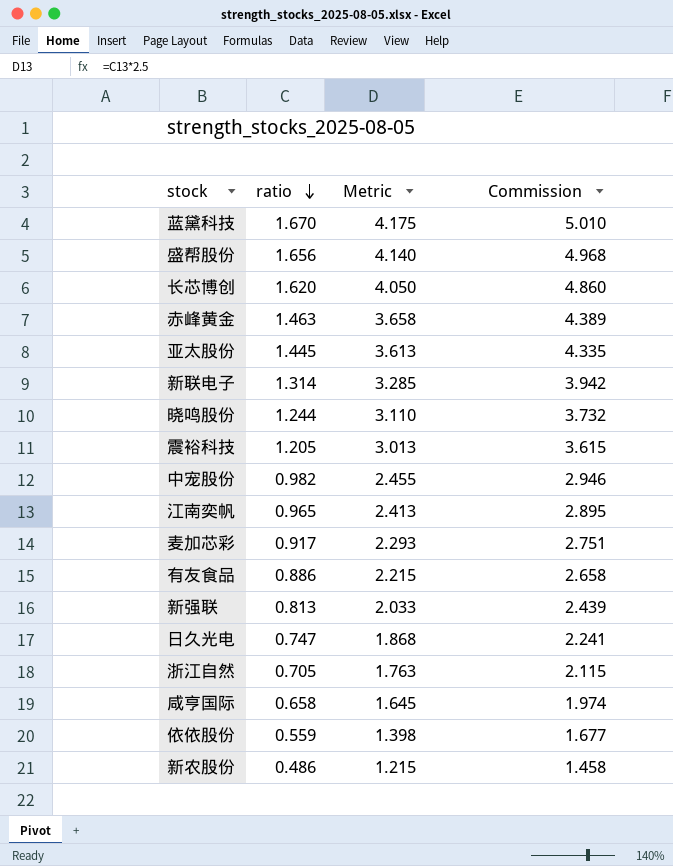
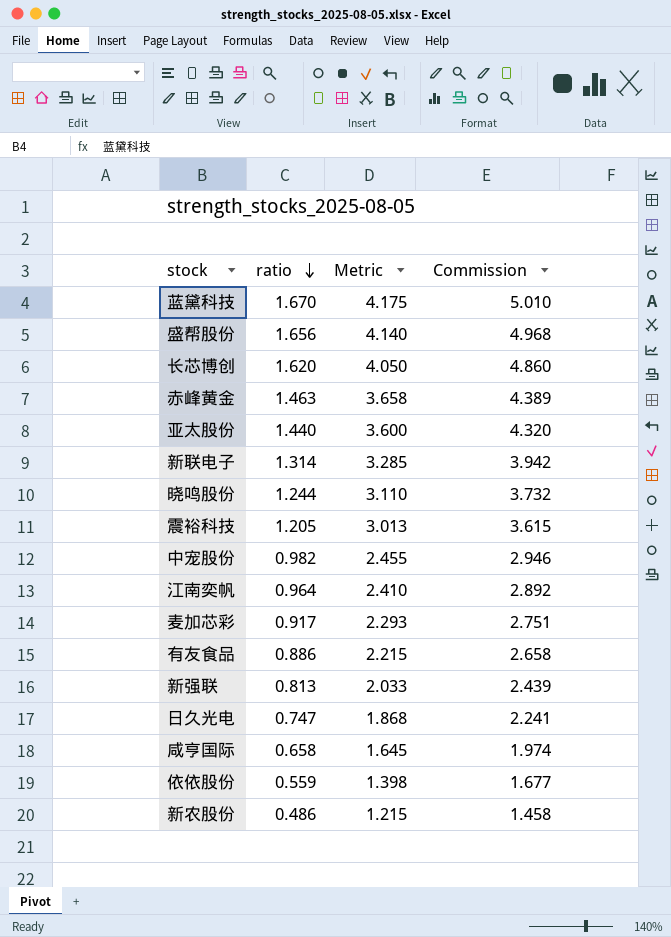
row 浙江自然: 0.705 | 1.763 | 2.115 -> none
亚太股份 | ratio: 1.445 -> 1.440
亚太股份 | Metric: 3.613 -> 3.600
亚太股份 | Commission: 4.335 -> 4.320
江南奕帆 | ratio: 0.965 -> 0.964
江南奕帆 | Metric: 2.413 -> 2.410
江南奕帆 | Commission: 2.895 -> 2.892

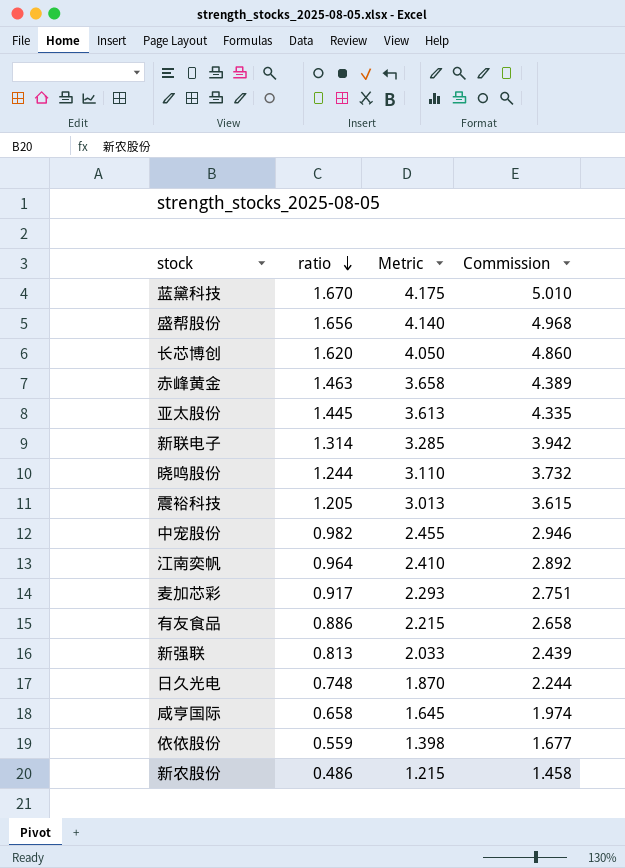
亚太股份 | ratio: 1.440 -> 1.445
亚太股份 | Metric: 3.600 -> 3.613
亚太股份 | Commission: 4.320 -> 4.335
日久光电 | ratio: 0.747 -> 0.748
日久光电 | Metric: 1.868 -> 1.870
日久光电 | Commission: 2.241 -> 2.244

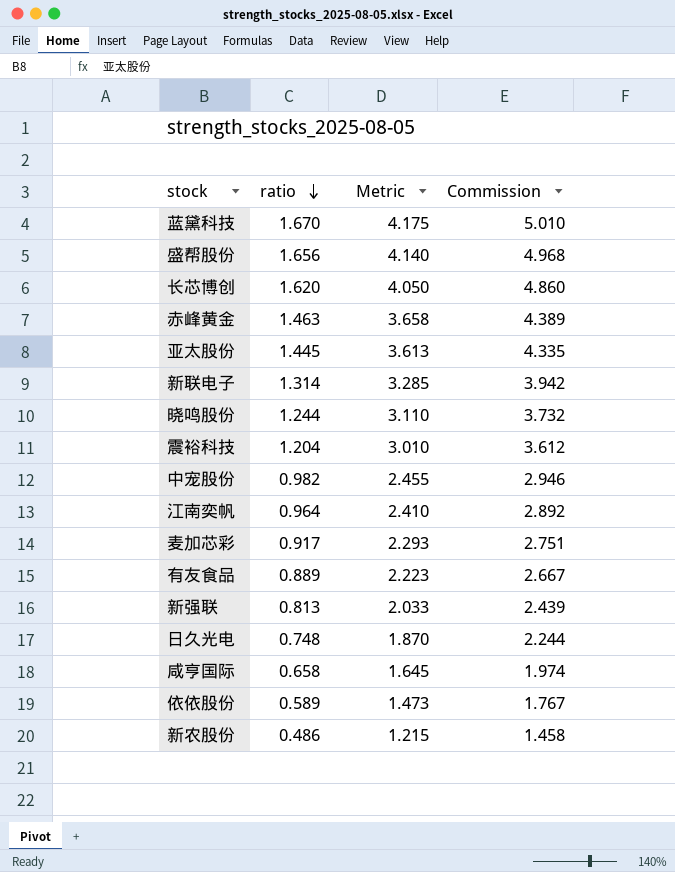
震裕科技 | ratio: 1.205 -> 1.204
震裕科技 | Metric: 3.013 -> 3.010
震裕科技 | Commission: 3.615 -> 3.612
有友食品 | ratio: 0.886 -> 0.889
有友食品 | Metric: 2.215 -> 2.223
有友食品 | Commission: 2.658 -> 2.667
依依股份 | ratio: 0.559 -> 0.589
依依股份 | Metric: 1.398 -> 1.473
依依股份 | Commission: 1.677 -> 1.767

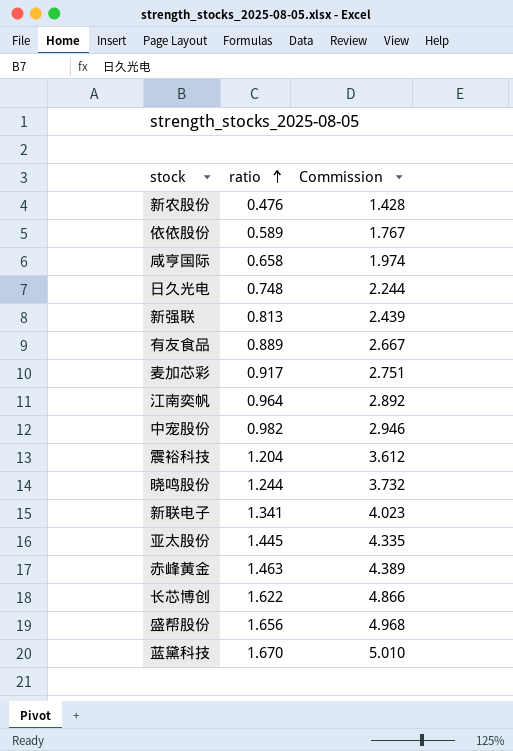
row order: ratio descending -> ratio ascending
column Metric | formula: [ratio] * 2.5 -> none
新农股份 | ratio: 0.486 -> 0.476
新农股份 | Commission: 1.458 -> 1.428
新联电子 | ratio: 1.314 -> 1.341
新联电子 | Commission: 3.942 -> 4.023
长芯博创 | ratio: 1.620 -> 1.622
长芯博创 | Commission: 4.860 -> 4.866

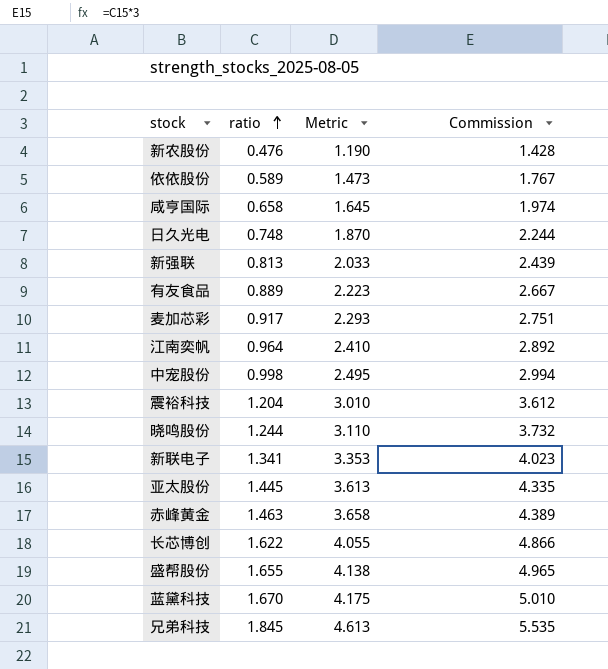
column Metric | formula: none -> [ratio] * 2.5
中宠股份 | ratio: 0.982 -> 0.998
中宠股份 | Commission: 2.946 -> 2.994
盛帮股份 | ratio: 1.656 -> 1.655
盛帮股份 | Commission: 4.968 -> 4.965
row 兄弟科技: none -> 1.845 | 4.613 | 5.535

